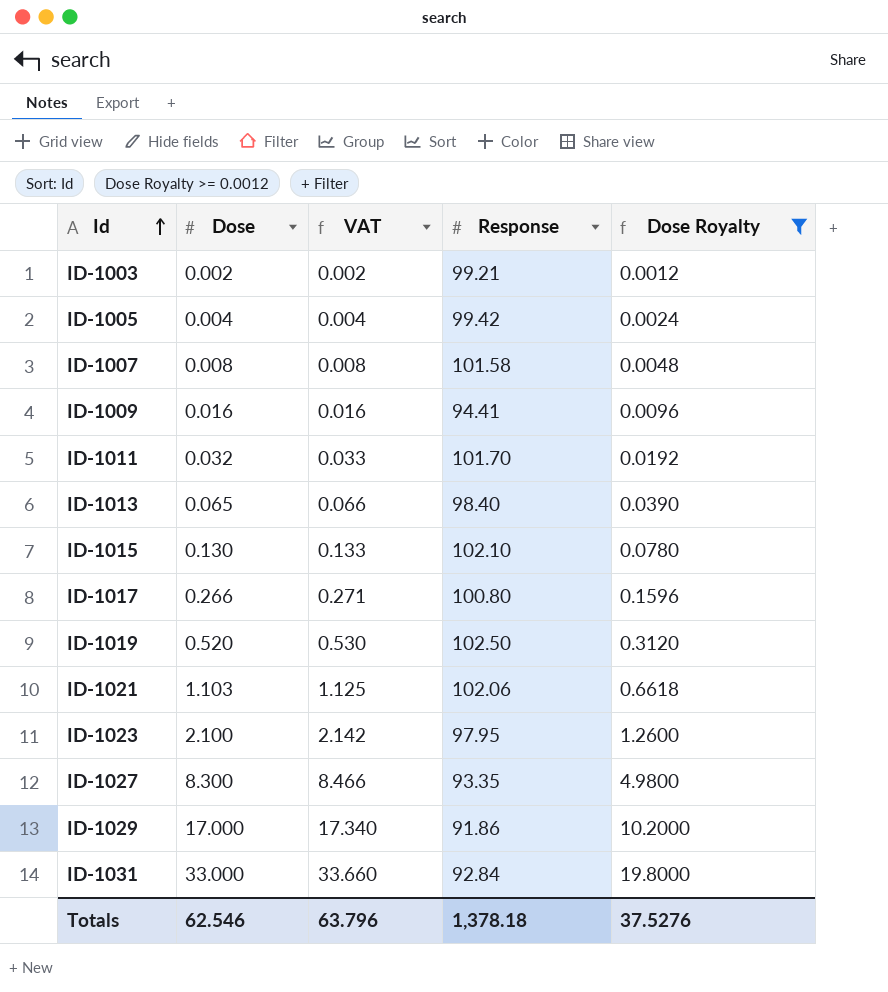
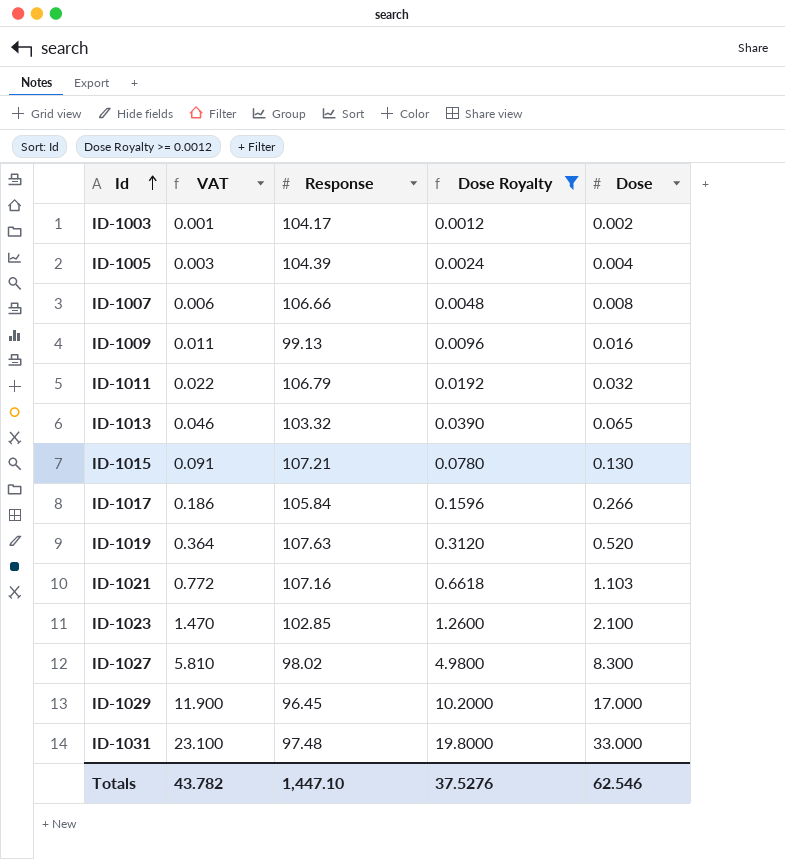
column VAT | formula: [Dose] * 1.02 -> [Dose] * 0.7
column Dose | position: 2 -> 5
ID-1003 | Response: 99.21 -> 104.17
ID-1005 | Response: 99.42 -> 104.39
ID-1007 | Response: 101.58 -> 106.66
ID-1009 | Response: 94.41 -> 99.13
ID-1011 | Response: 101.70 -> 106.79
ID-1013 | Response: 98.40 -> 103.32
ID-1015 | Response: 102.10 -> 107.21
ID-1017 | Response: 100.80 -> 105.84
ID-1019 | Response: 102.50 -> 107.63
ID-1021 | Response: 102.06 -> 107.16
ID-1023 | Response: 97.95 -> 102.85
ID-1027 | Response: 93.35 -> 98.02
ID-1029 | Response: 91.86 -> 96.45
ID-1031 | Response: 92.84 -> 97.48
Totals | VAT: 63.796 -> 43.782
Totals | Response: 1,378.18 -> 1,447.10

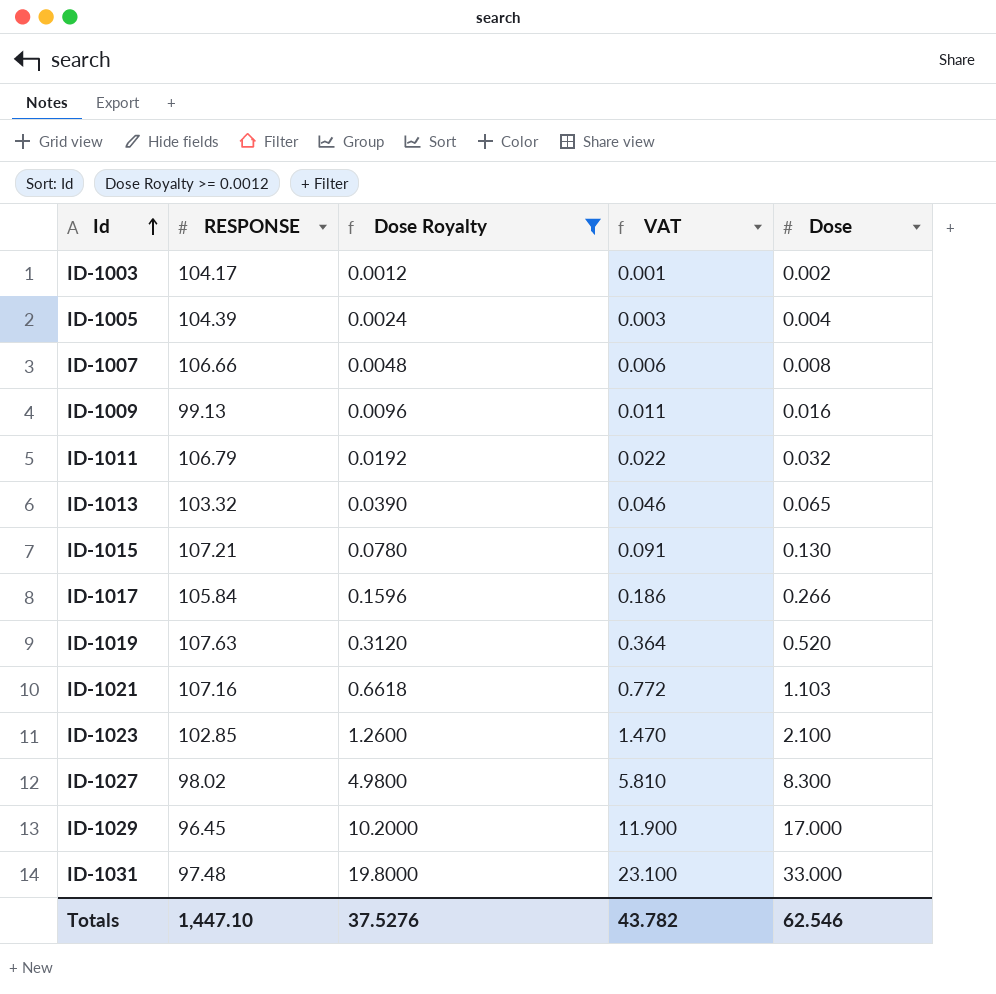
column name: Response -> RESPONSE
column VAT | position: 2 -> 4

